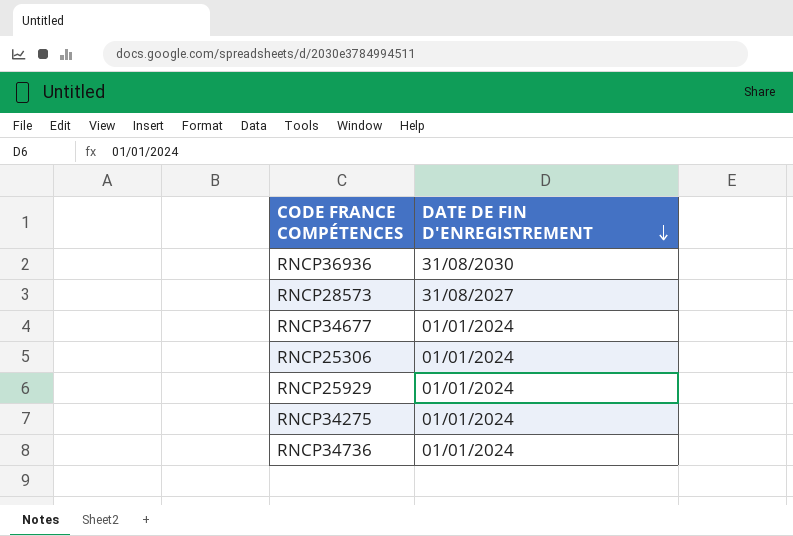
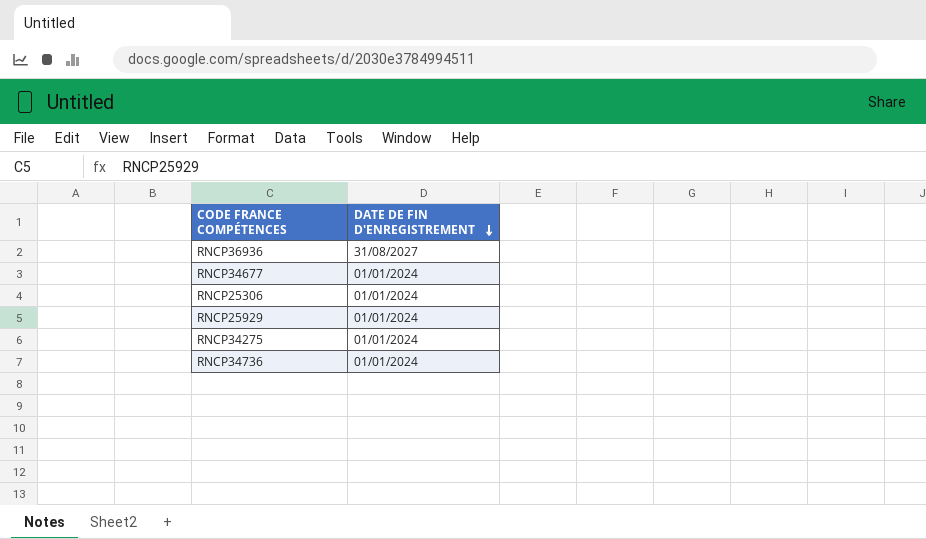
row RNCP28573: 31/08/2027 -> none
RNCP36936 | DATE DE FIN D'ENREGISTREMENT: 31/08/2030 -> 31/08/2027

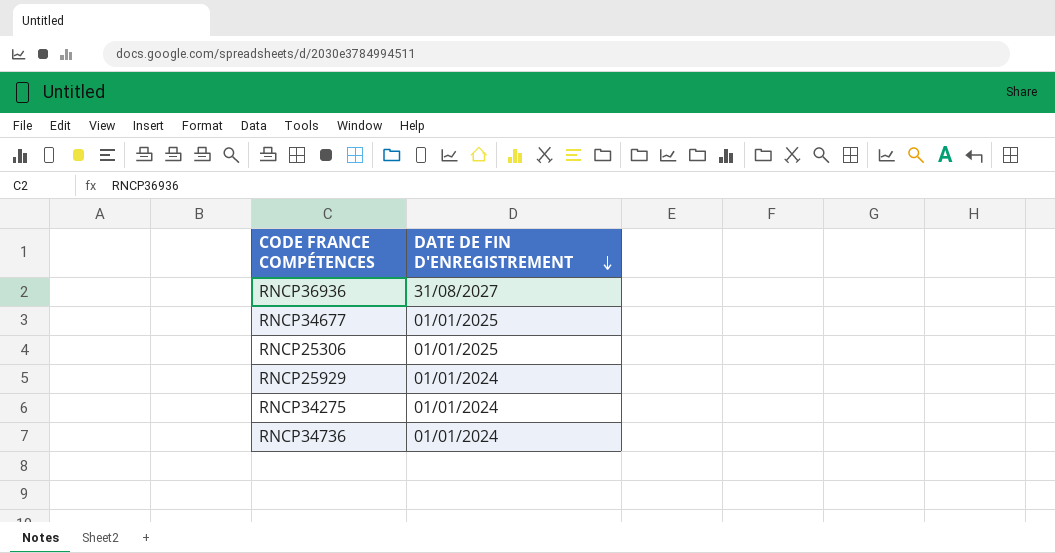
RNCP34677 | DATE DE FIN D'ENREGISTREMENT: 01/01/2024 -> 01/01/2025
RNCP25306 | DATE DE FIN D'ENREGISTREMENT: 01/01/2024 -> 01/01/2025

